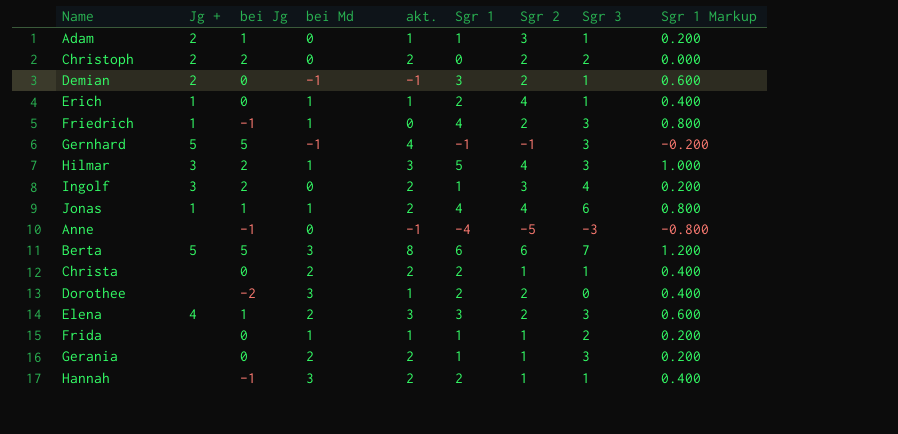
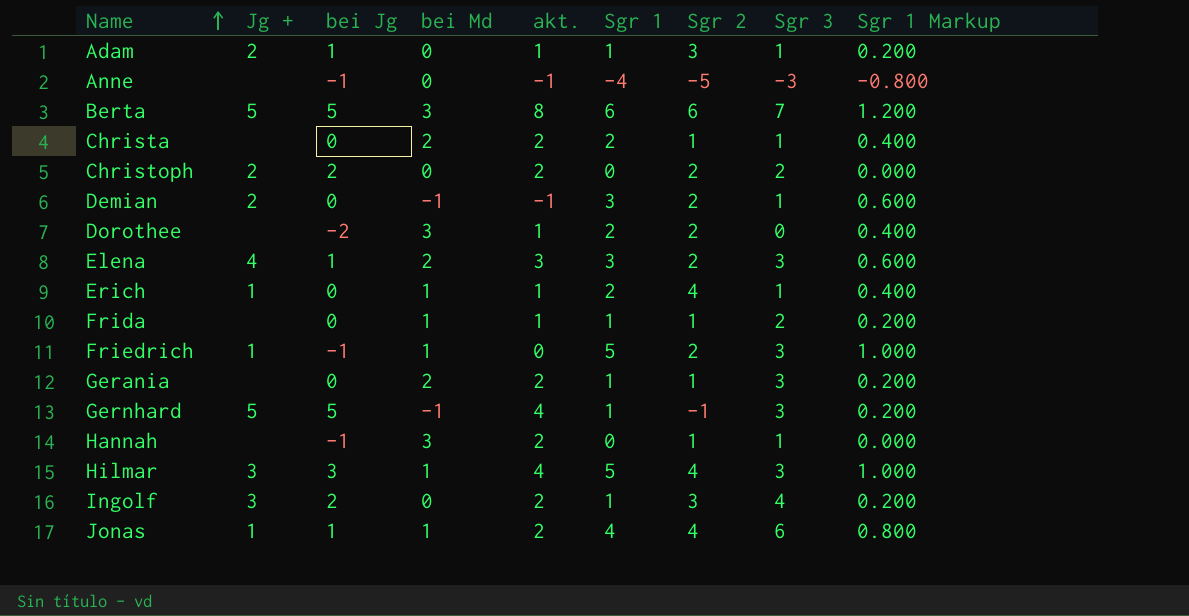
row order: none -> Name ascending
Friedrich | Sgr 1: 4 -> 5
Friedrich | Sgr 1 Markup: 0.800 -> 1.000
Gernhard | Sgr 1: -1 -> 1
Gernhard | Sgr 1 Markup: -0.200 -> 0.200
Hannah | Sgr 1: 2 -> 0
Hannah | Sgr 1 Markup: 0.400 -> 0.000
Hilmar | bei Jg: 2 -> 3
Hilmar | akt.: 3 -> 4

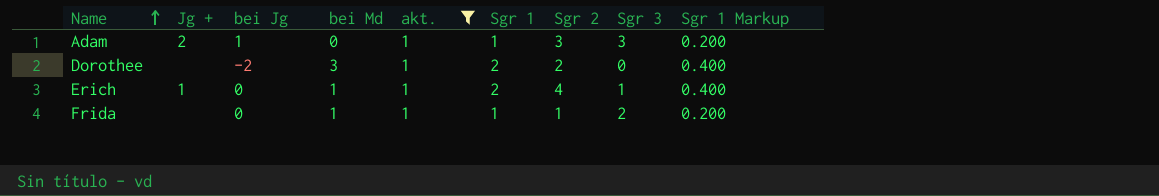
filter: none -> akt. = 1
Adam | Sgr 3: 1 -> 3

